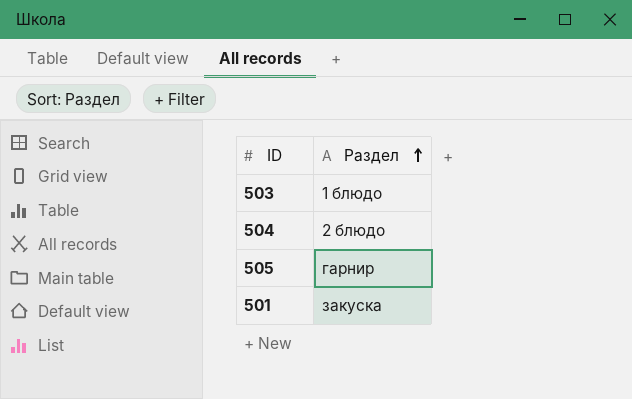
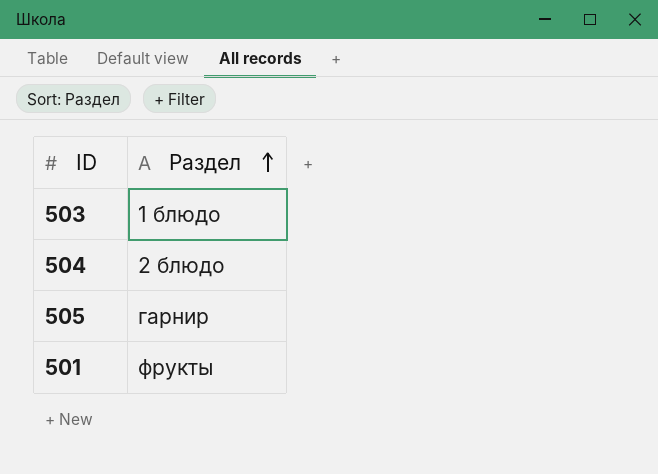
501 | Раздел: закуска -> фрукты

